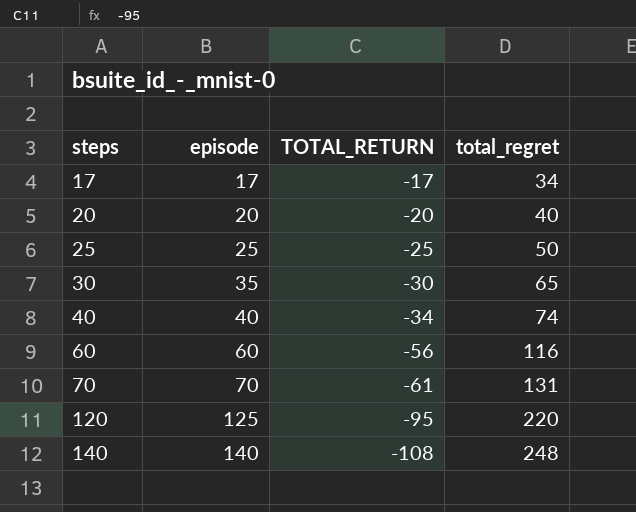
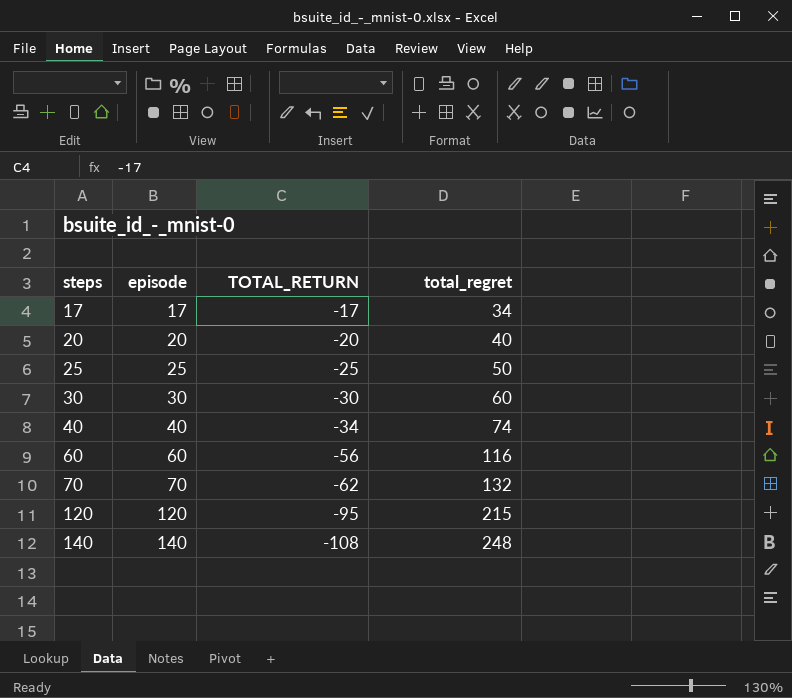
30 | episode: 35 -> 30
30 | total_regret: 65 -> 60
70 | TOTAL_RETURN: -61 -> -62
70 | total_regret: 131 -> 132
120 | episode: 125 -> 120
120 | total_regret: 220 -> 215

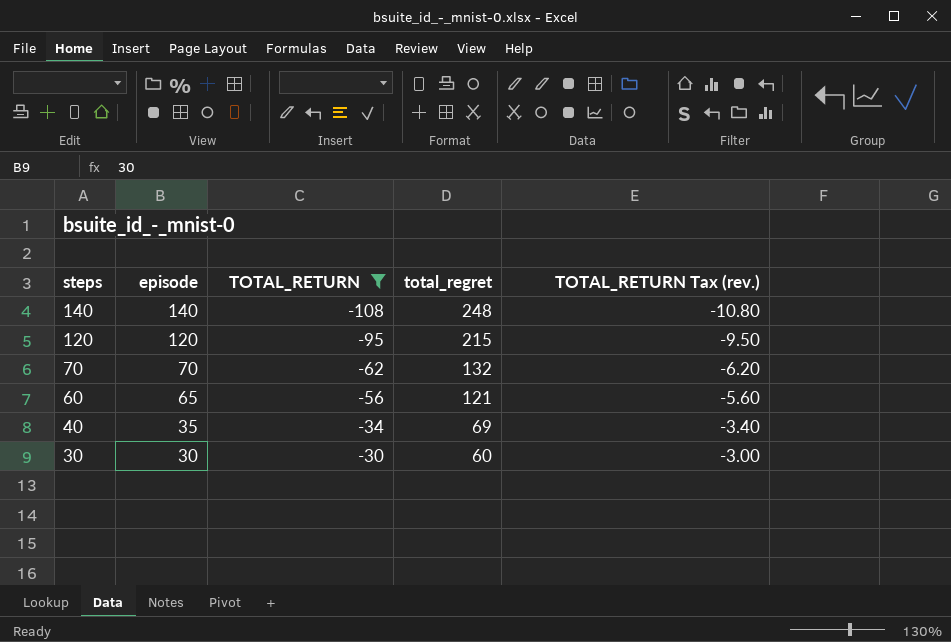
filter: none -> TOTAL_RETURN <= -30
row order: steps ascending -> steps descending
column TOTAL_RETURN Tax (rev.) | formula: none -> [TOTAL_RETURN] * 0.1
60 | episode: 60 -> 65
60 | total_regret: 116 -> 121
40 | episode: 40 -> 35
40 | total_regret: 74 -> 69

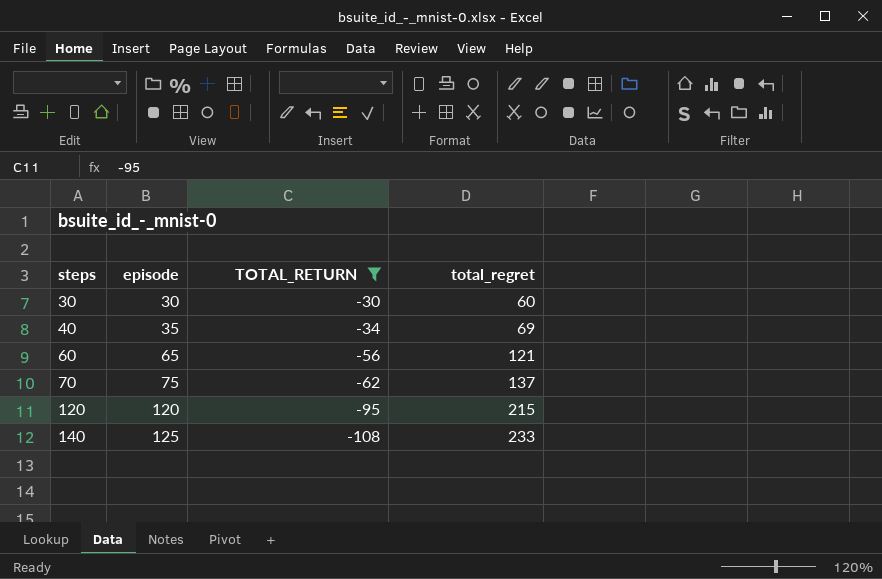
row order: steps descending -> steps ascending
column TOTAL_RETURN Tax (rev.) | formula: [TOTAL_RETURN] * 0.1 -> none
70 | episode: 70 -> 75
70 | total_regret: 132 -> 137
140 | episode: 140 -> 125
140 | total_regret: 248 -> 233

